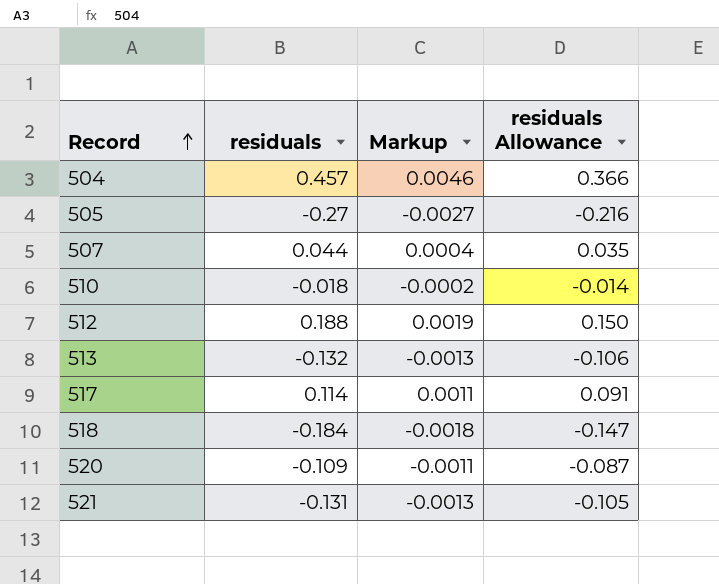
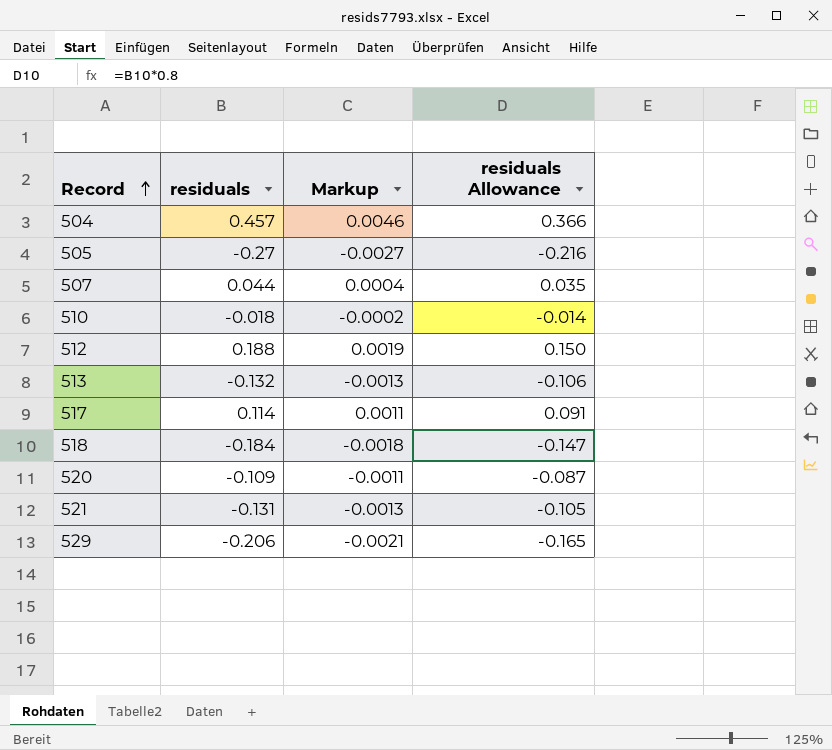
row 529: none -> -0.206 | -0.0021 | -0.165

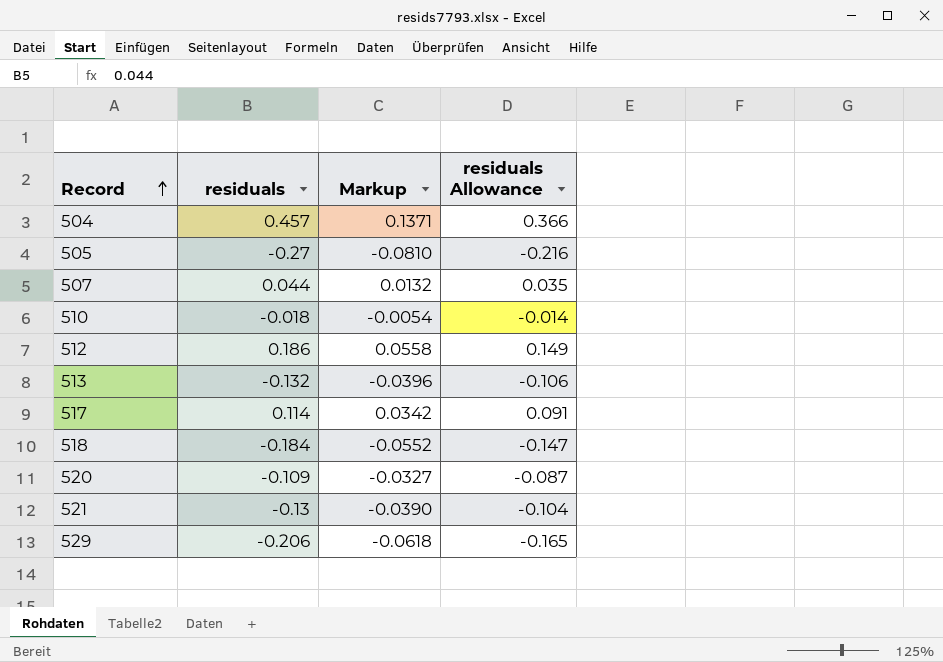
column Markup | formula: [residuals] * 0.01 -> [residuals] * 0.3
512 | residuals: 0.188 -> 0.186
512 | residuals Allowance: 0.150 -> 0.149
521 | residuals: -0.131 -> -0.13
521 | residuals Allowance: -0.105 -> -0.104

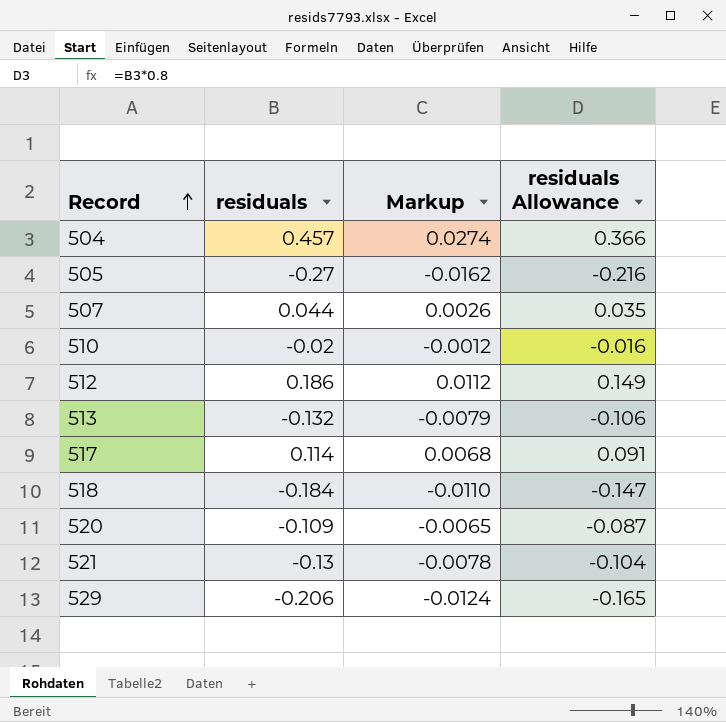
column Markup | formula: [residuals] * 0.3 -> [residuals] * 0.06
510 | residuals: -0.018 -> -0.02
510 | residuals Allowance: -0.014 -> -0.016

